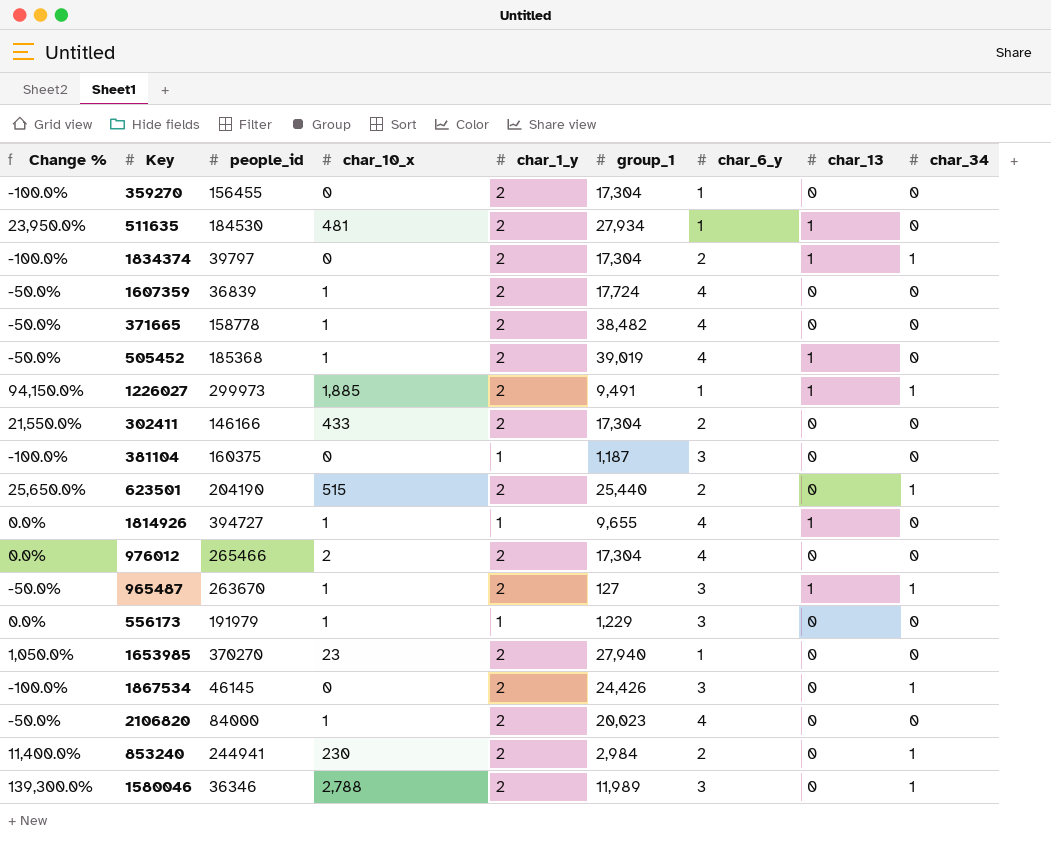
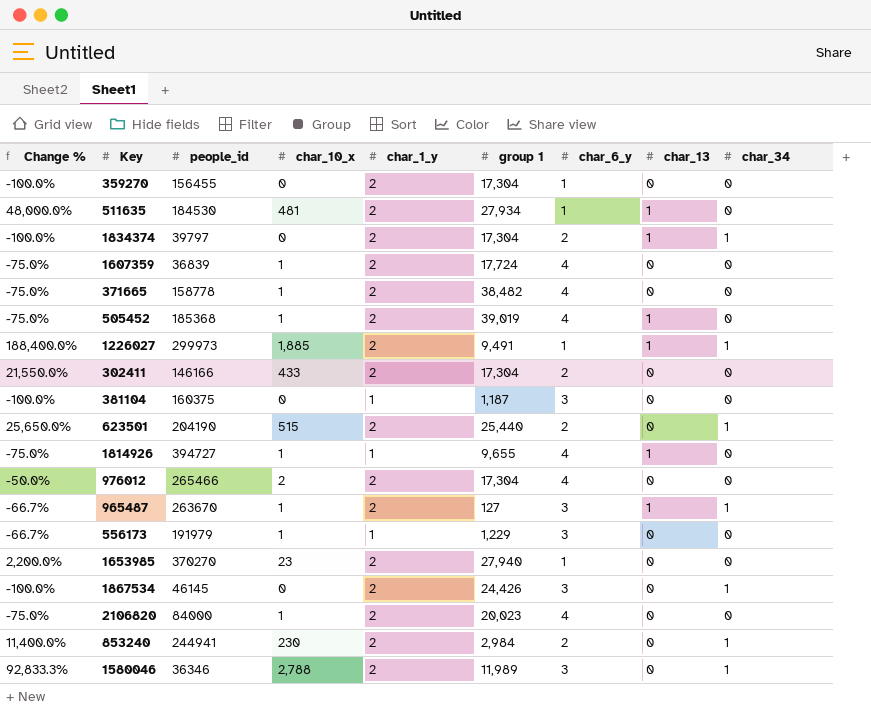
column Change % | formula: ([char_10_x] - [char_1_y]) / [char_1_y] -> ([char_10_x] - [char_6_y]) / [char_6_y]
column name: group_1 -> group 1

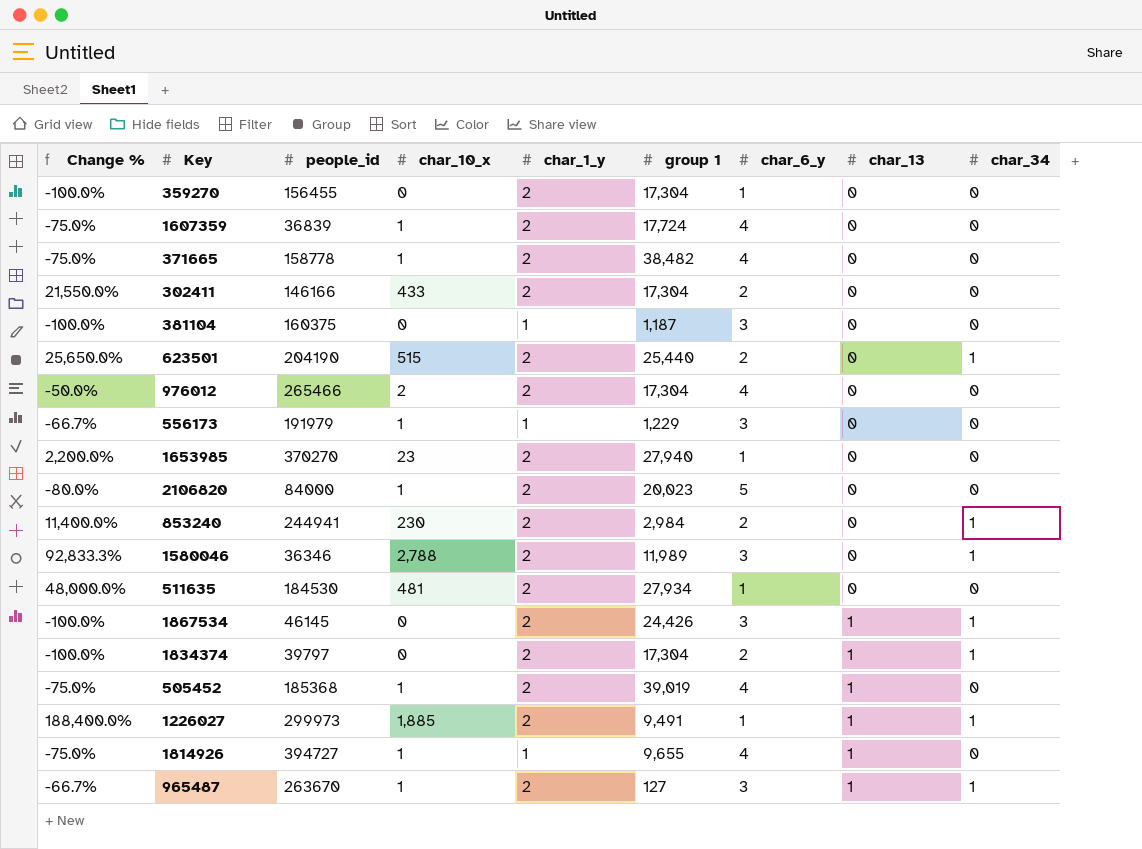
row order: none -> char_13 ascending
2106820 | Change %: -75.0% -> -80.0%
2106820 | char_6_y: 4 -> 5
511635 | char_13: 1 -> 0
1867534 | char_13: 0 -> 1

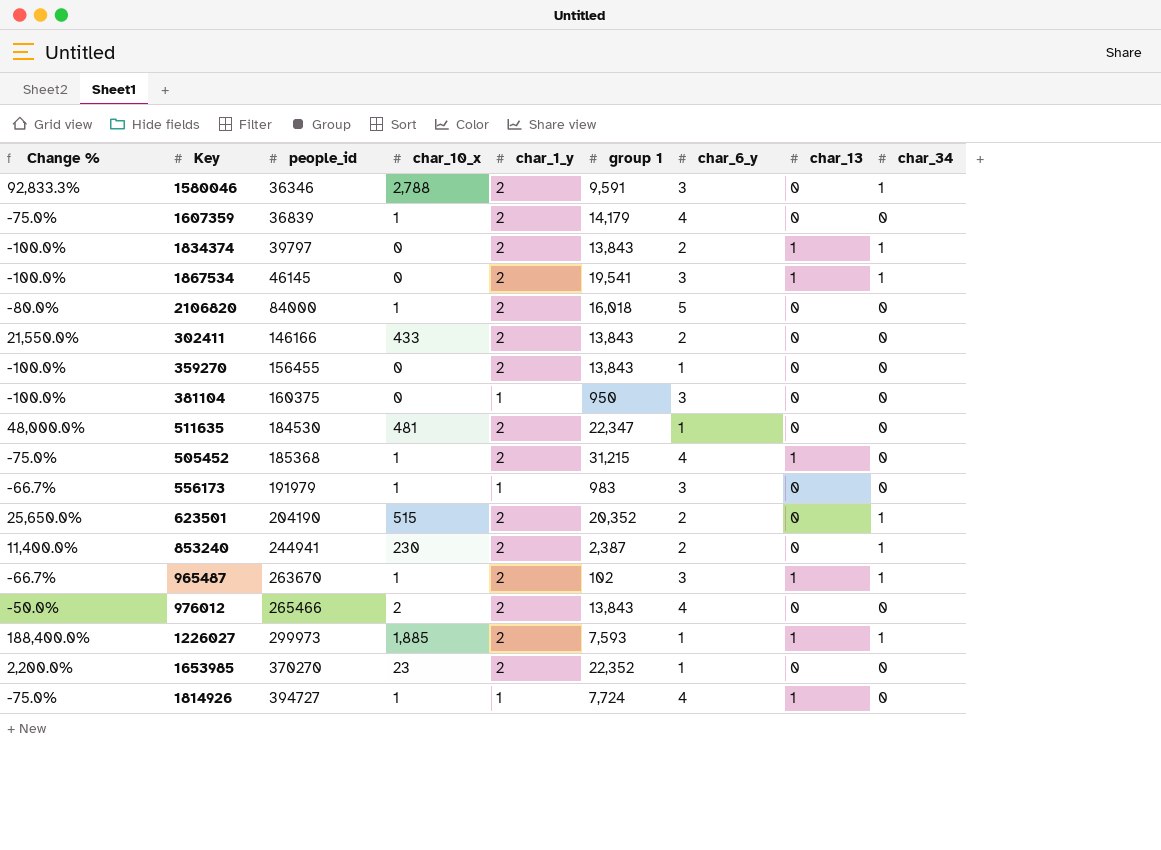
row order: char_13 ascending -> people_id ascending
row 371665: -75.0% | 158778 | 1 | 2 | 38,482 | 4 | 0 | 0 -> none
1580046 | group 1: 11,989 -> 9,591
1607359 | group 1: 17,724 -> 14,179
1834374 | group 1: 17,304 -> 13,843
1867534 | group 1: 24,426 -> 19,541
2106820 | group 1: 20,023 -> 16,018
302411 | group 1: 17,304 -> 13,843
359270 | group 1: 17,304 -> 13,843
381104 | group 1: 1,187 -> 950
511635 | group 1: 27,934 -> 22,347
505452 | group 1: 39,019 -> 31,215
556173 | group 1: 1,229 -> 983
623501 | group 1: 25,440 -> 20,352
853240 | group 1: 2,984 -> 2,387
965487 | group 1: 127 -> 102
976012 | group 1: 17,304 -> 13,843
1226027 | group 1: 9,491 -> 7,593
1653985 | group 1: 27,940 -> 22,352
1814926 | group 1: 9,655 -> 7,724

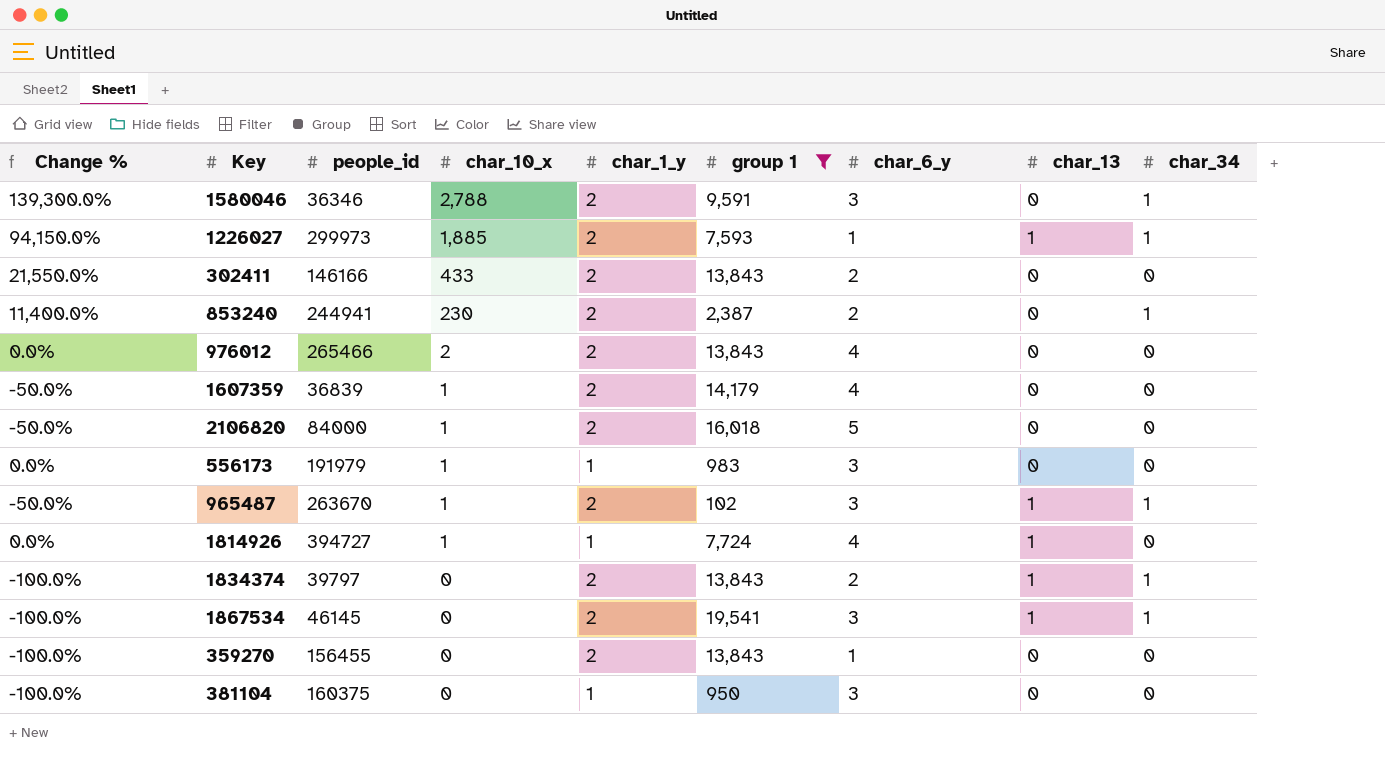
filter: none -> group 1 <= 19,541
row order: people_id ascending -> char_10_x descending
column Change % | formula: ([char_10_x] - [char_6_y]) / [char_6_y] -> ([char_10_x] - [char_1_y]) / [char_1_y]

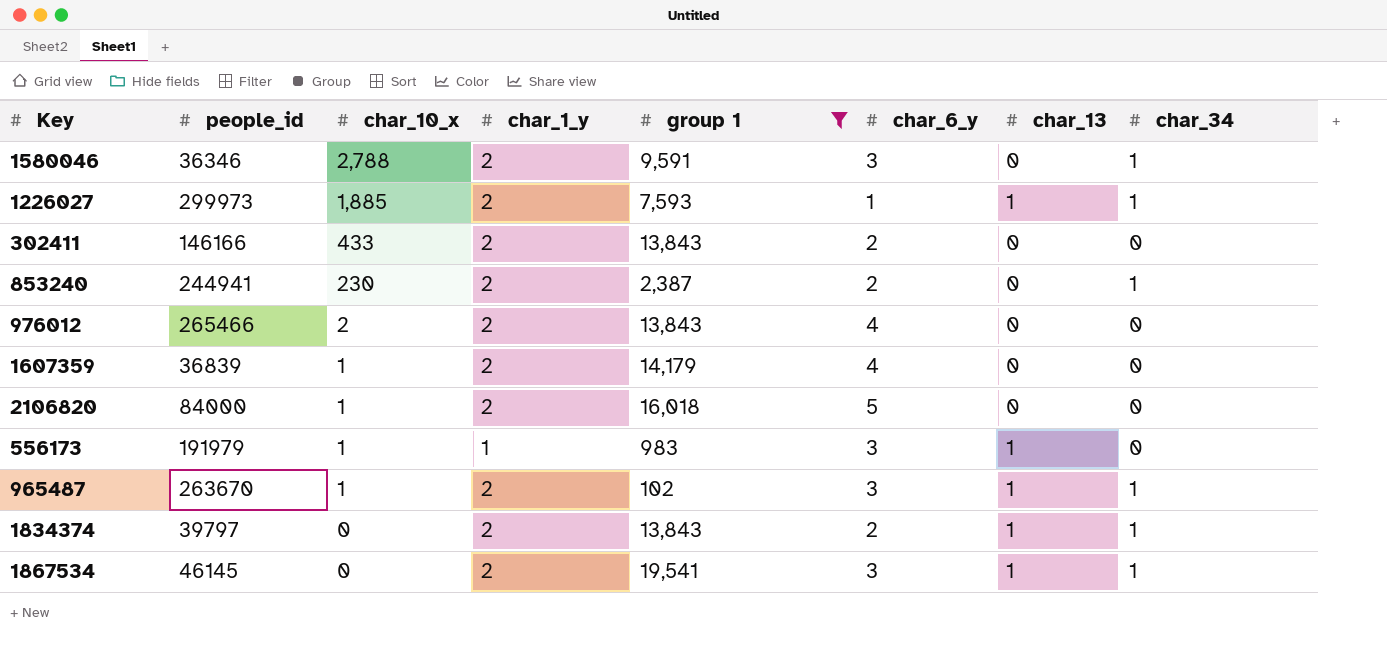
column Change % | formula: ([char_10_x] - [char_1_y]) / [char_1_y] -> none
row 1814926: 0.0% | 394727 | 1 | 1 | 7,724 | 4 | 1 | 0 -> none
row 359270: -100.0% | 156455 | 0 | 2 | 13,843 | 1 | 0 | 0 -> none
row 381104: -100.0% | 160375 | 0 | 1 | 950 | 3 | 0 | 0 -> none
556173 | char_13: 0 -> 1

